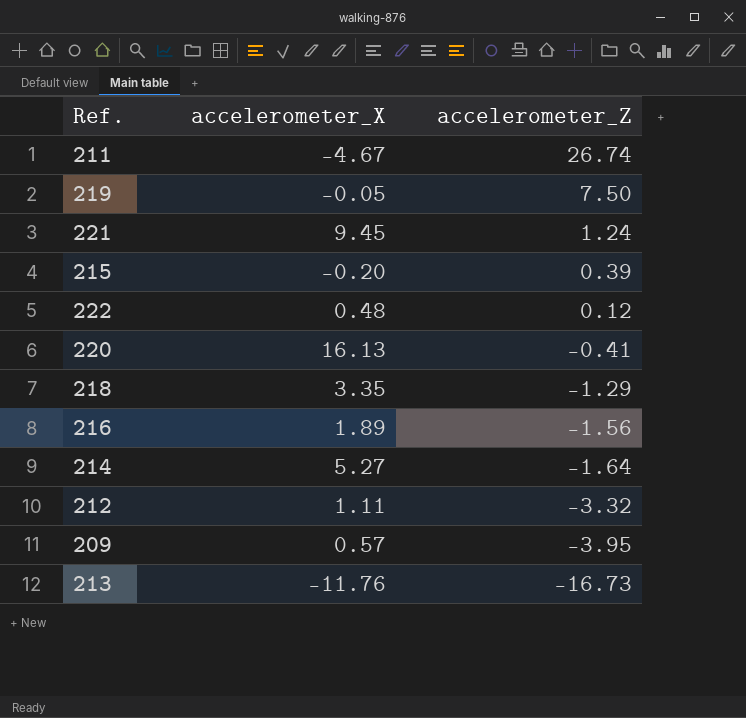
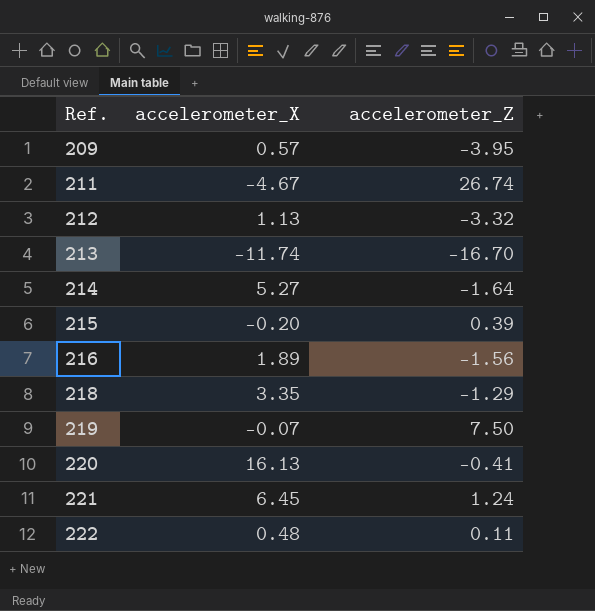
row order: accelerometer_Z descending -> Ref. ascending
212 | accelerometer_X: 1.11 -> 1.13
213 | accelerometer_X: -11.76 -> -11.74
213 | accelerometer_Z: -16.73 -> -16.70
219 | accelerometer_X: -0.05 -> -0.07
221 | accelerometer_X: 9.45 -> 6.45
222 | accelerometer_Z: 0.12 -> 0.11

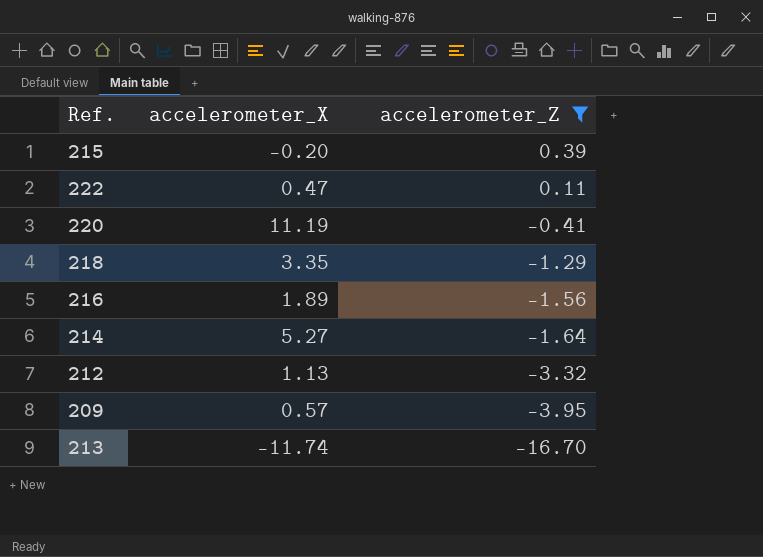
filter: none -> accelerometer_Z <= 0.39
row order: Ref. ascending -> accelerometer_Z descending
222 | accelerometer_X: 0.48 -> 0.47
220 | accelerometer_X: 16.13 -> 11.19

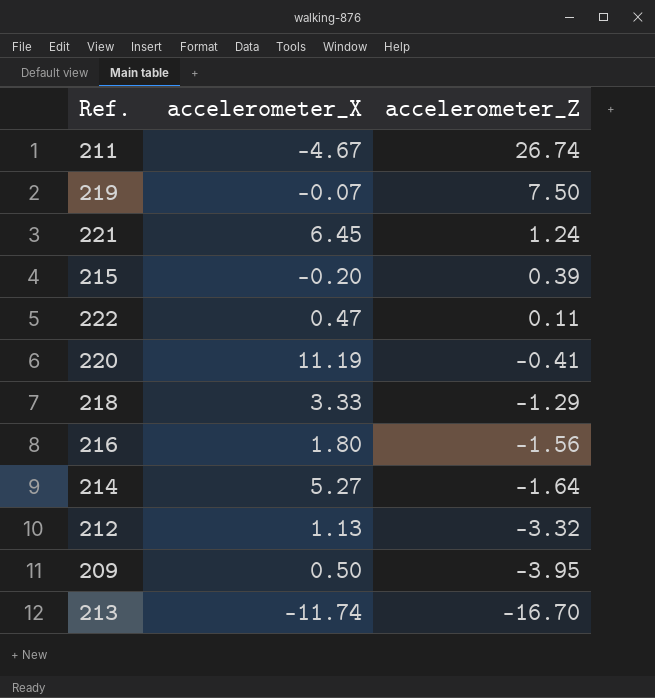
filter: accelerometer_Z <= 0.39 -> none
218 | accelerometer_X: 3.35 -> 3.33
216 | accelerometer_X: 1.89 -> 1.80
209 | accelerometer_X: 0.57 -> 0.50

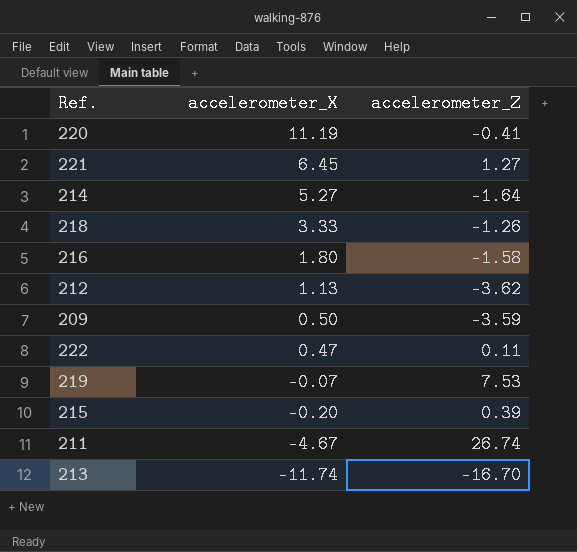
row order: accelerometer_Z descending -> accelerometer_X descending
221 | accelerometer_Z: 1.24 -> 1.27
218 | accelerometer_Z: -1.29 -> -1.26
216 | accelerometer_Z: -1.56 -> -1.58
212 | accelerometer_Z: -3.32 -> -3.62
209 | accelerometer_Z: -3.95 -> -3.59
219 | accelerometer_Z: 7.50 -> 7.53

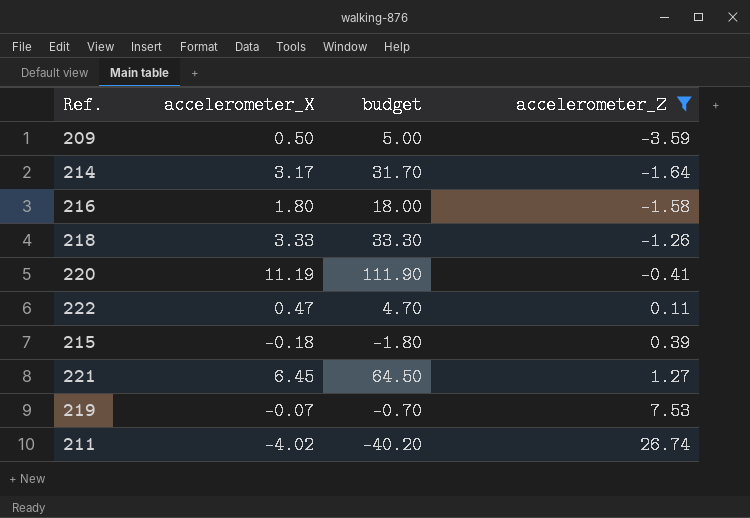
filter: none -> accelerometer_Z >= -3.59
row order: accelerometer_X descending -> accelerometer_Z ascending
column budget | formula: none -> [accelerometer_X] * 10
214 | accelerometer_X: 5.27 -> 3.17
215 | accelerometer_X: -0.20 -> -0.18
211 | accelerometer_X: -4.67 -> -4.02

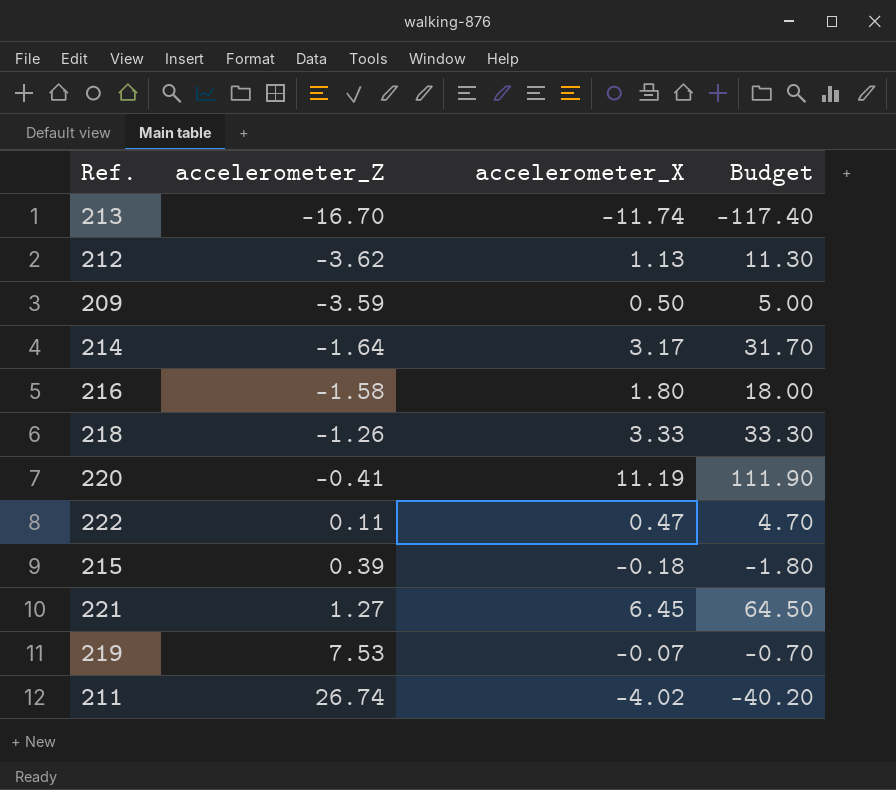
filter: accelerometer_Z >= -3.59 -> none
column accelerometer_Z | position: 4 -> 2
column name: budget -> Budget

